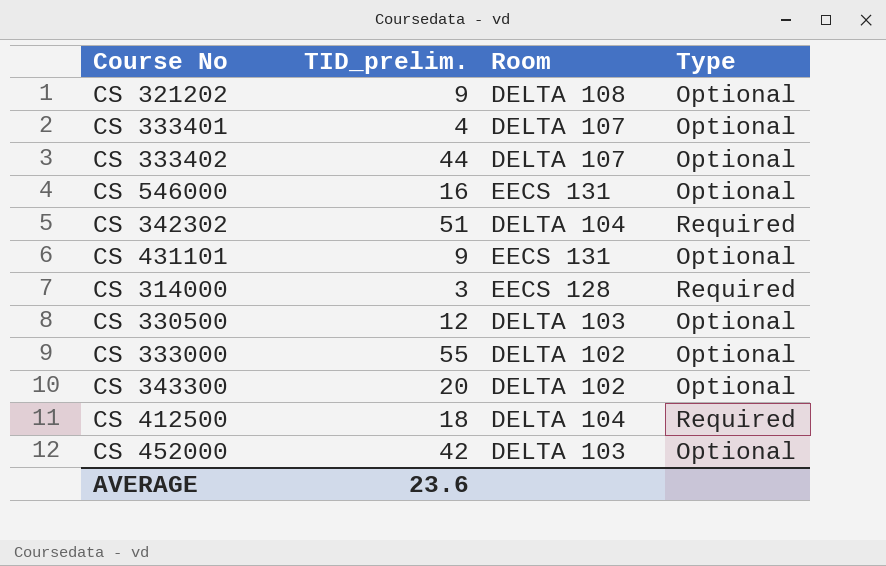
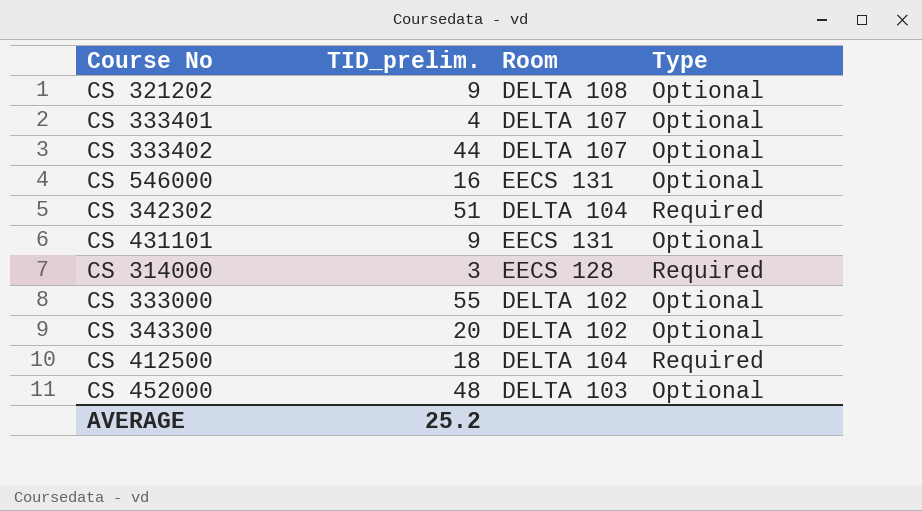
row CS 330500: 12 | DELTA 103 | Optional -> none
CS 452000 | TID_prelim.: 42 -> 48
AVERAGE | TID_prelim.: 23.6 -> 25.2

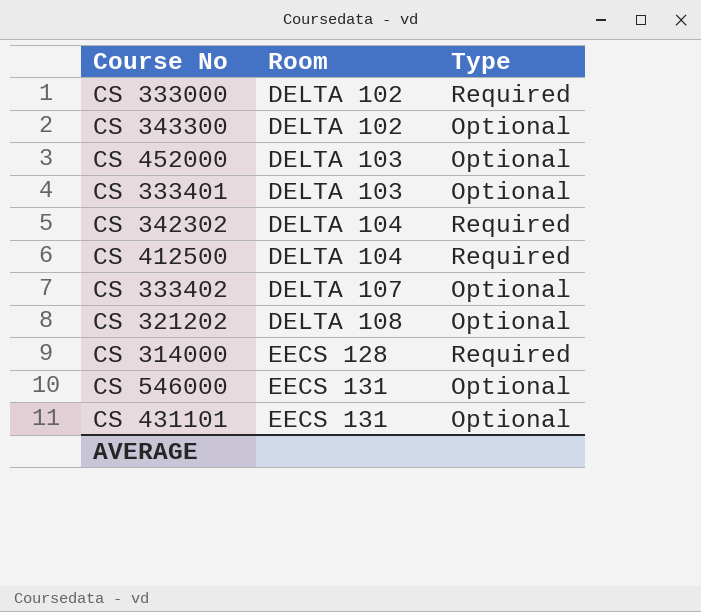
row order: none -> Room ascending
column TID_prelim. | position: 2 -> none
CS 333000 | Type: Optional -> Required
CS 333401 | Room: DELTA 107 -> DELTA 103

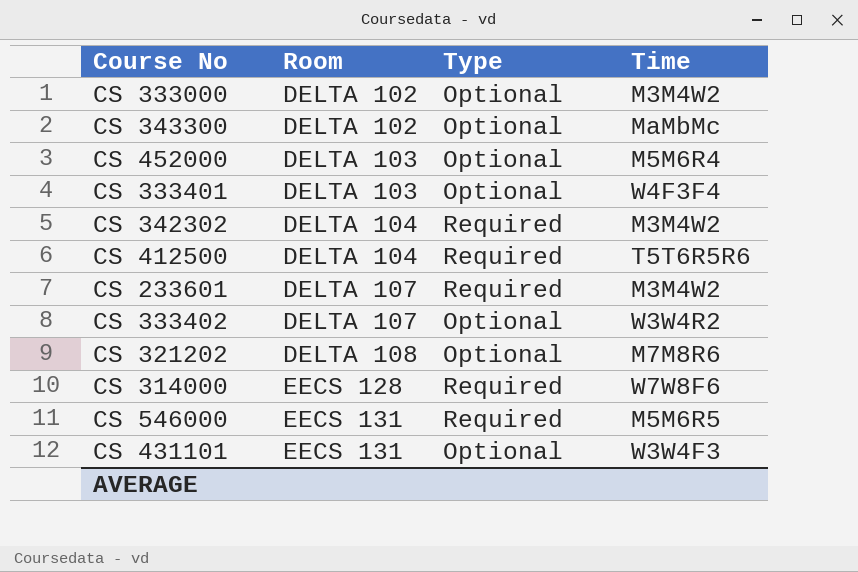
column Time | position: none -> 4
CS 333000 | Type: Required -> Optional
row CS 233601: none -> DELTA 107 | Required | M3M4W2
CS 546000 | Type: Optional -> Required

